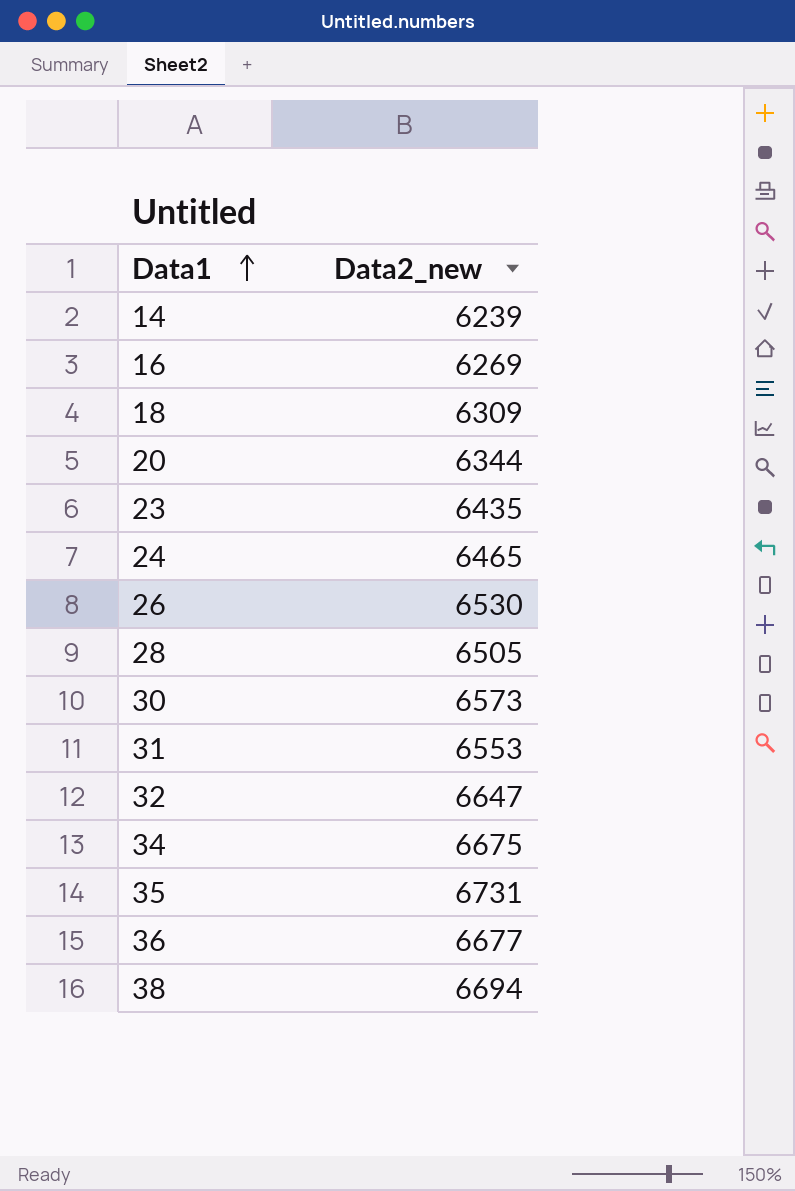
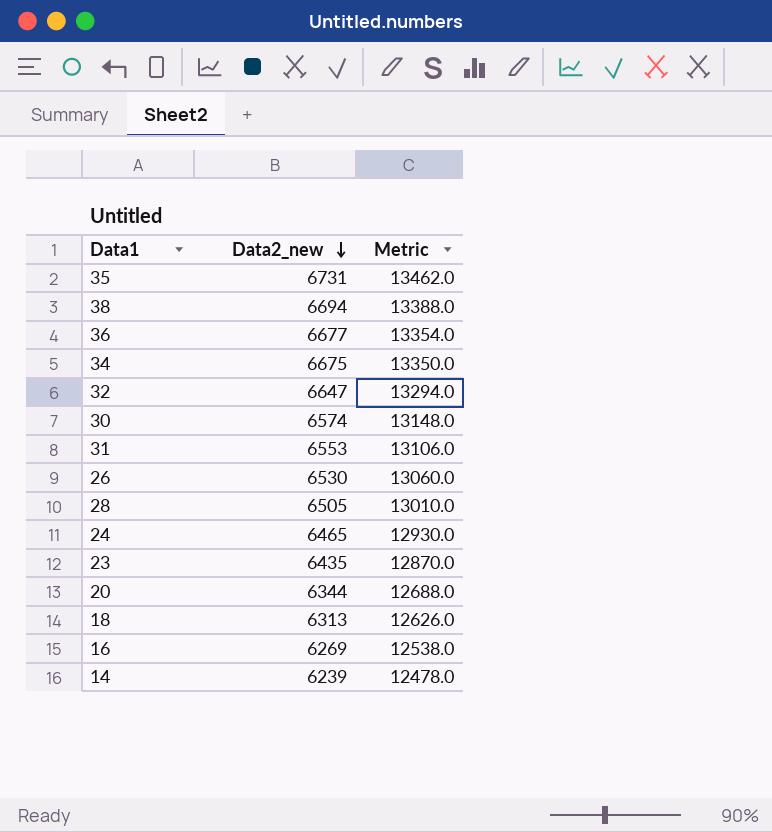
row order: Data1 ascending -> Data2_new descending
column Metric | formula: none -> [Data2_new] * 2
30 | Data2_new: 6573 -> 6574
18 | Data2_new: 6309 -> 6313

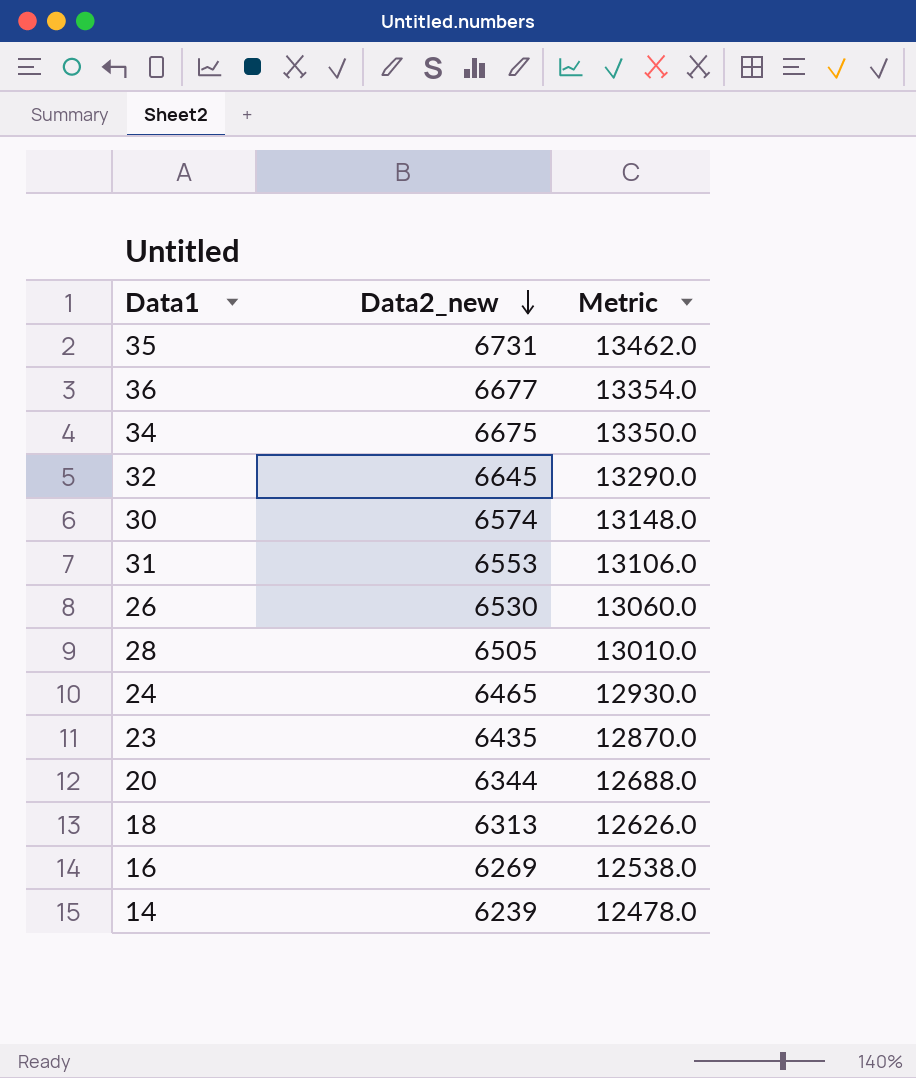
row 38: 6694 | 13388.0 -> none
32 | Data2_new: 6647 -> 6645
32 | Metric: 13294.0 -> 13290.0

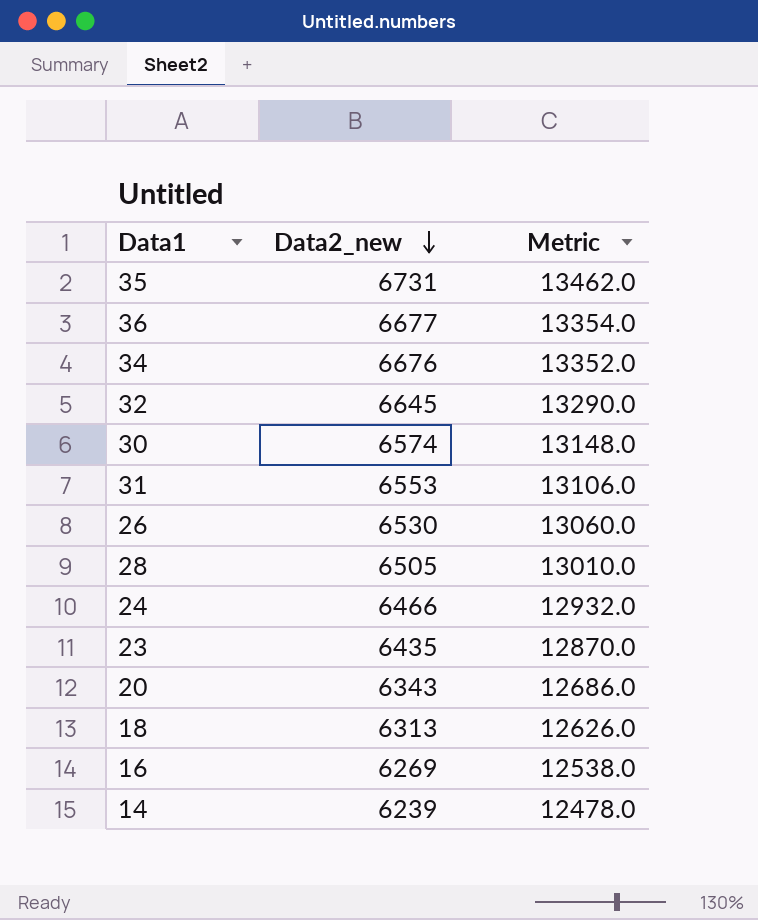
34 | Data2_new: 6675 -> 6676
34 | Metric: 13350.0 -> 13352.0
24 | Data2_new: 6465 -> 6466
24 | Metric: 12930.0 -> 12932.0
20 | Data2_new: 6344 -> 6343
20 | Metric: 12688.0 -> 12686.0

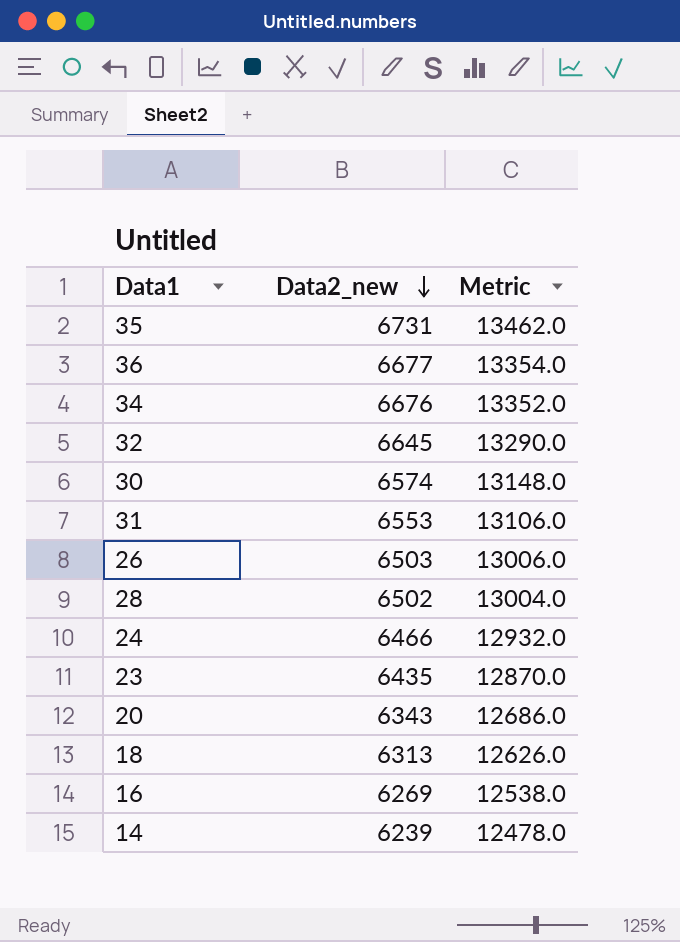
26 | Data2_new: 6530 -> 6503
26 | Metric: 13060.0 -> 13006.0
28 | Data2_new: 6505 -> 6502
28 | Metric: 13010.0 -> 13004.0

